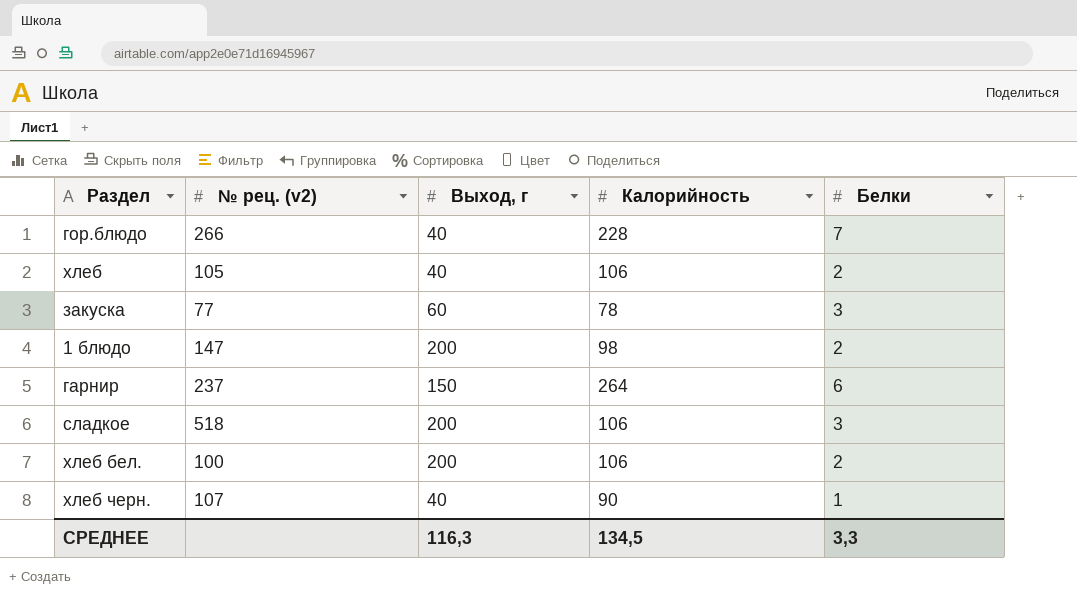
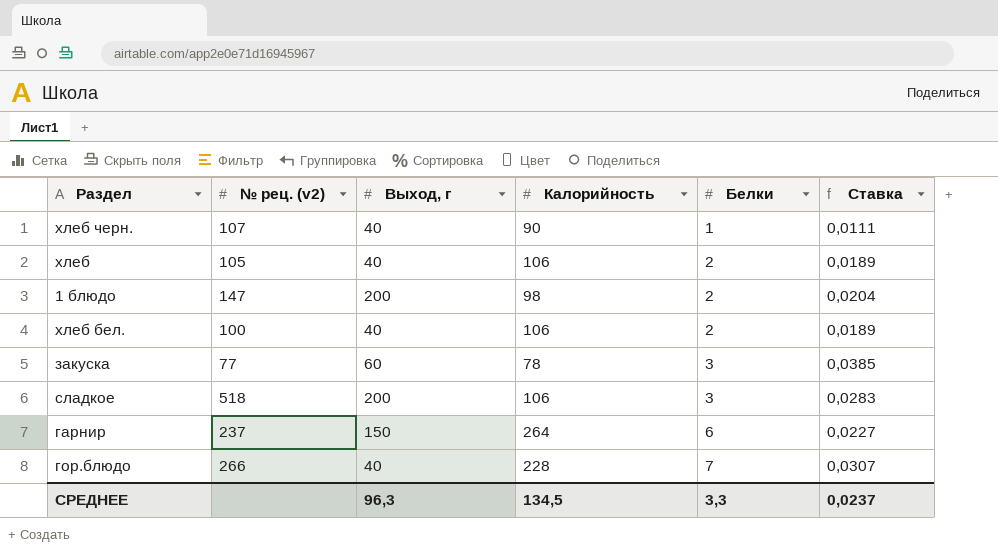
row order: none -> Белки ascending
column Ставка | formula: none -> [Белки] / [Калорийность]
хлеб бел. | Выход, г: 200 -> 40
СРЕДНЕЕ | Выход, г: 116,3 -> 96,3

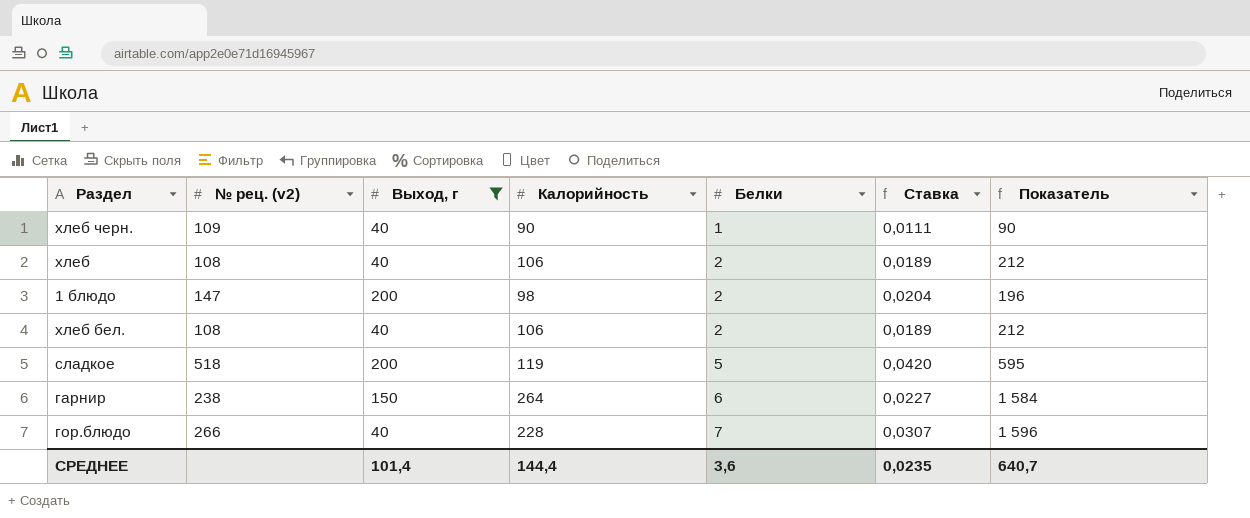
filter: none -> Выход, г != 60
column Показатель | formula: none -> [Калорийность] * [Белки]
хлеб черн. | № рец. (v2): 107 -> 109
хлеб | № рец. (v2): 105 -> 108
хлеб бел. | № рец. (v2): 100 -> 108
сладкое | Калорийность: 106 -> 119
сладкое | Белки: 3 -> 5
сладкое | Ставка: 0,0283 -> 0,0420
гарнир | № рец. (v2): 237 -> 238
СРЕДНЕЕ | Выход, г: 96,3 -> 101,4
СРЕДНЕЕ | Калорийность: 134,5 -> 144,4
СРЕДНЕЕ | Белки: 3,3 -> 3,6
СРЕДНЕЕ | Ставка: 0,0237 -> 0,0235

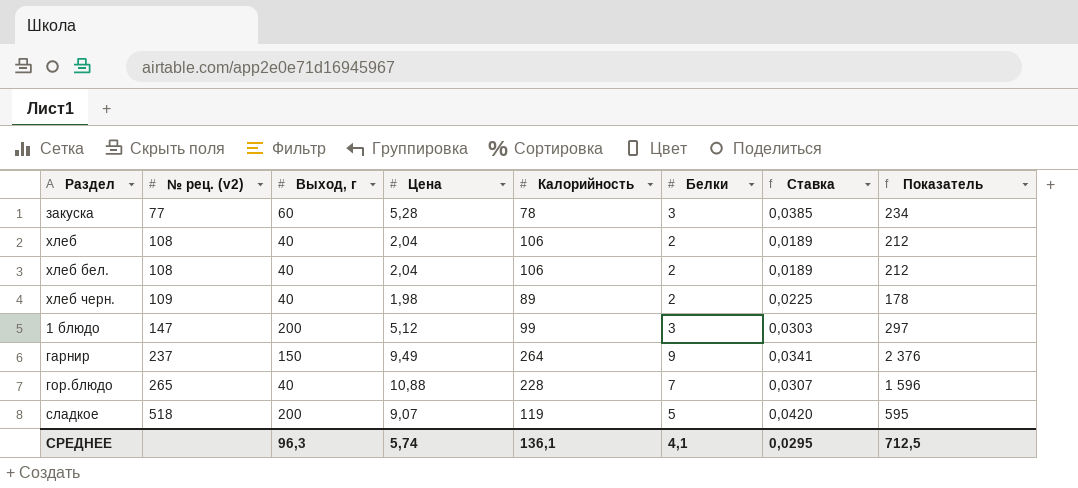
filter: Выход, г != 60 -> none
row order: Белки ascending -> № рец. (v2) ascending
column Цена | position: none -> 4
хлеб черн. | Калорийность: 90 -> 89
хлеб черн. | Белки: 1 -> 2
хлеб черн. | Ставка: 0,0111 -> 0,0225
хлеб черн. | Показатель: 90 -> 178
1 блюдо | Калорийность: 98 -> 99
1 блюдо | Белки: 2 -> 3
1 блюдо | Ставка: 0,0204 -> 0,0303
1 блюдо | Показатель: 196 -> 297
гарнир | № рец. (v2): 238 -> 237
гарнир | Белки: 6 -> 9
гарнир | Ставка: 0,0227 -> 0,0341
гарнир | Показатель: 1 584 -> 2 376
гор.блюдо | № рец. (v2): 266 -> 265
СРЕДНЕЕ | Выход, г: 101,4 -> 96,3
СРЕДНЕЕ | Калорийность: 144,4 -> 136,1
СРЕДНЕЕ | Белки: 3,6 -> 4,1
СРЕДНЕЕ | Ставка: 0,0235 -> 0,0295
СРЕДНЕЕ | Показатель: 640,7 -> 712,5

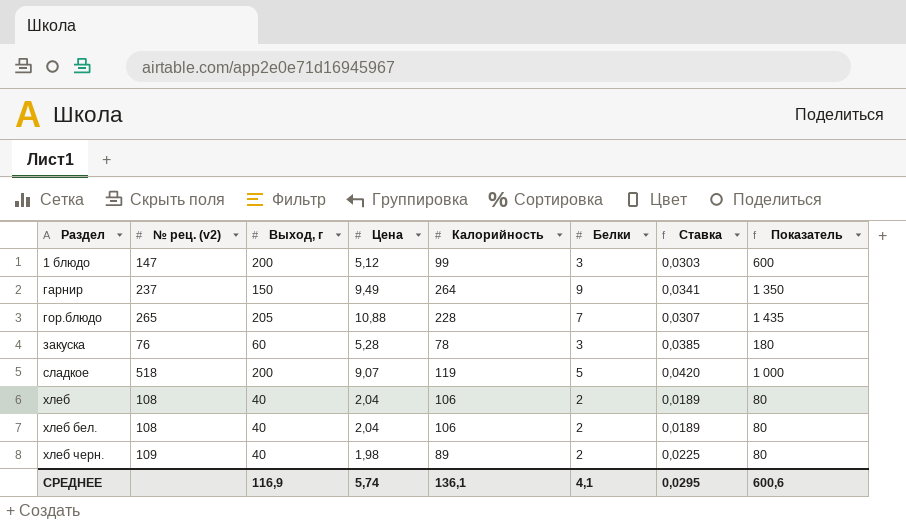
row order: № рец. (v2) ascending -> Раздел ascending
column Показатель | formula: [Калорийность] * [Белки] -> [Выход, г] * [Белки]
гор.блюдо | Выход, г: 40 -> 205
закуска | № рец. (v2): 77 -> 76
СРЕДНЕЕ | Выход, г: 96,3 -> 116,9
СРЕДНЕЕ | Показатель: 712,5 -> 600,6

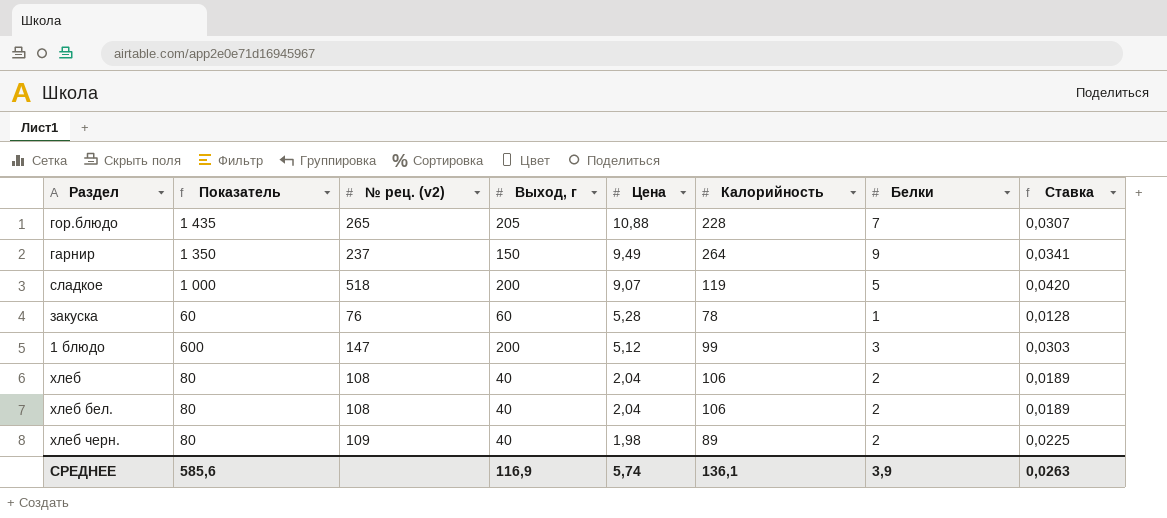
row order: Раздел ascending -> Цена descending
column Показатель | position: 8 -> 2
закуска | Показатель: 180 -> 60
закуска | Белки: 3 -> 1
закуска | Ставка: 0,0385 -> 0,0128
СРЕДНЕЕ | Показатель: 600,6 -> 585,6
СРЕДНЕЕ | Белки: 4,1 -> 3,9
СРЕДНЕЕ | Ставка: 0,0295 -> 0,0263

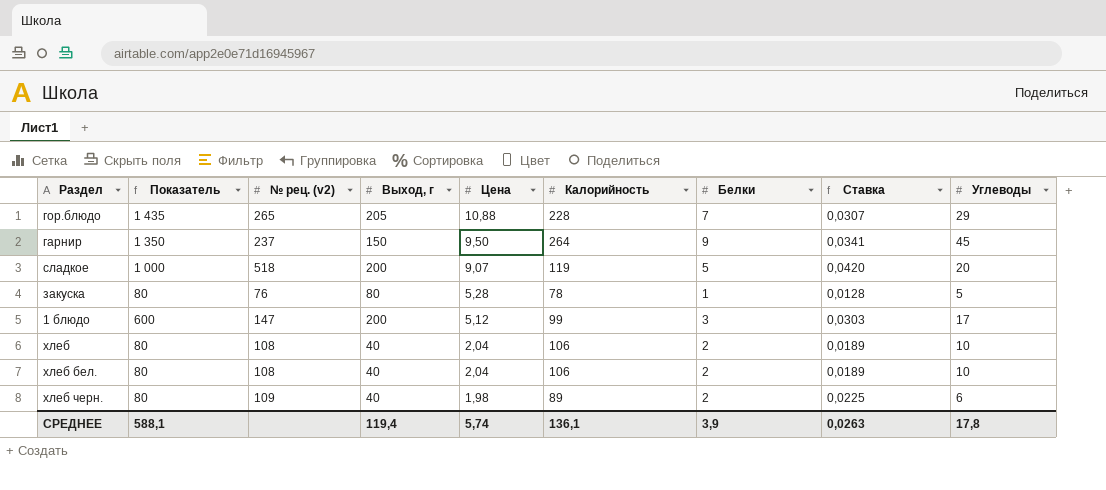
column Углеводы | position: none -> 9
гарнир | Цена: 9,49 -> 9,50
закуска | Показатель: 60 -> 80
закуска | Выход, г: 60 -> 80
СРЕДНЕЕ | Показатель: 585,6 -> 588,1
СРЕДНЕЕ | Выход, г: 116,9 -> 119,4

